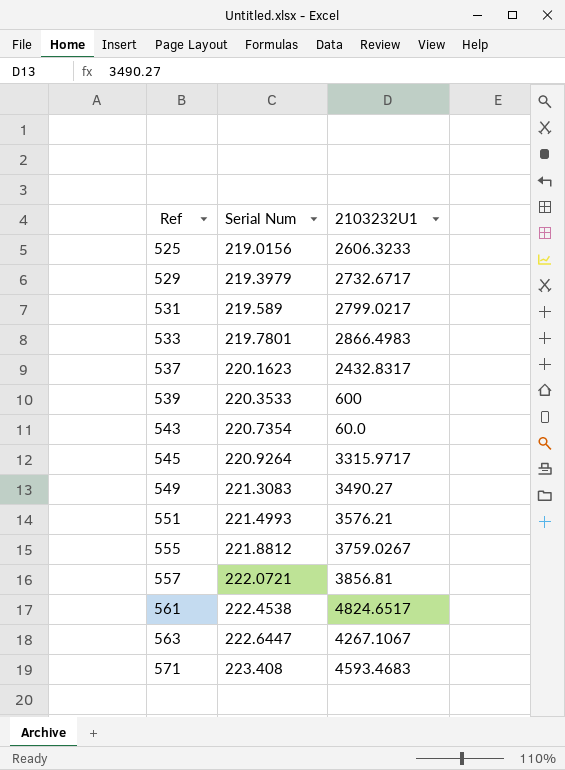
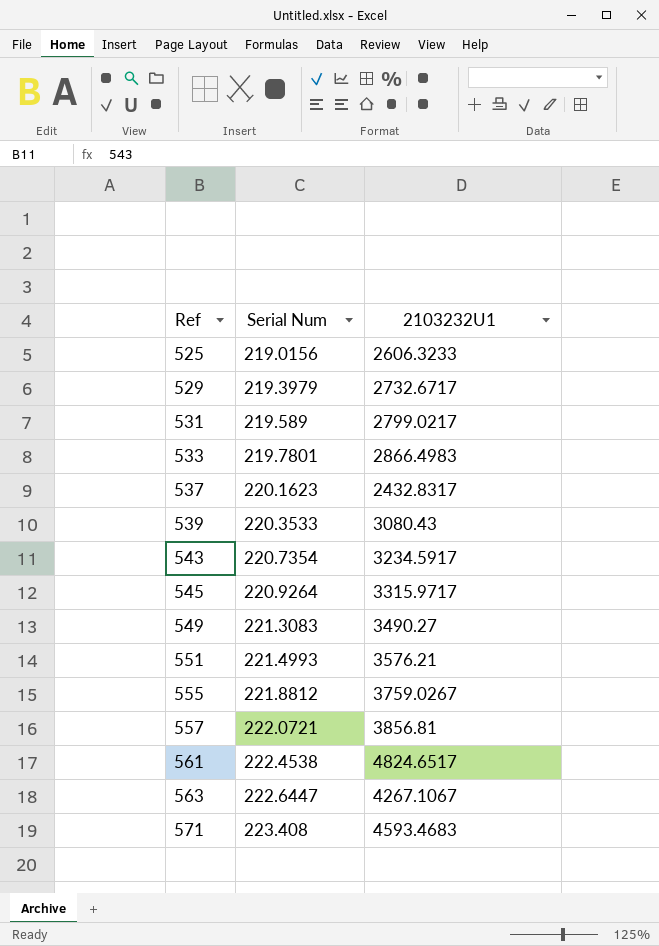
539 | 2103232U1: 600 -> 3080.43
543 | 2103232U1: 60.0 -> 3234.5917

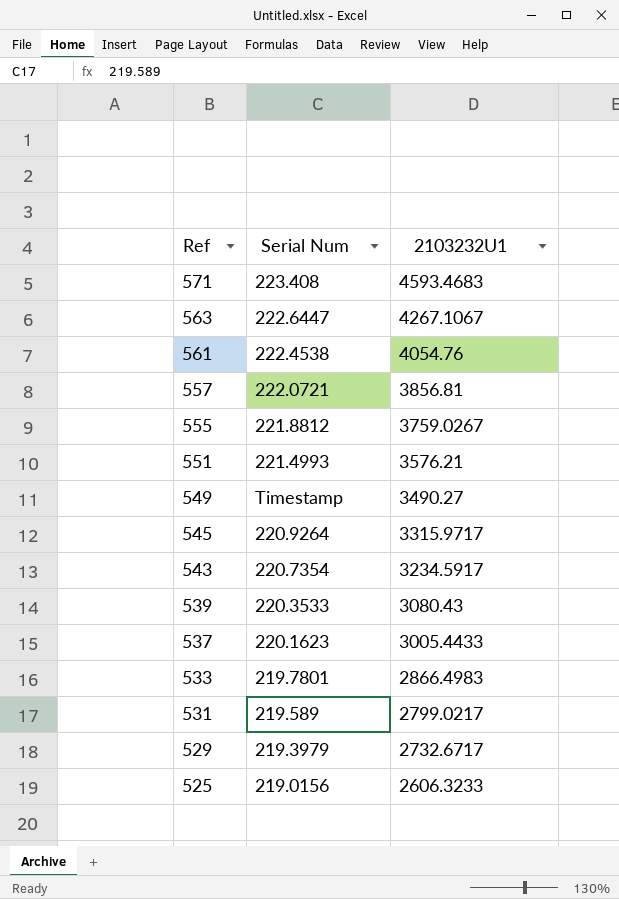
row order: Ref ascending -> Ref descending
561 | 2103232U1: 4824.6517 -> 4054.76
549 | Serial Num: 221.3083 -> Timestamp
537 | 2103232U1: 2432.8317 -> 3005.4433

